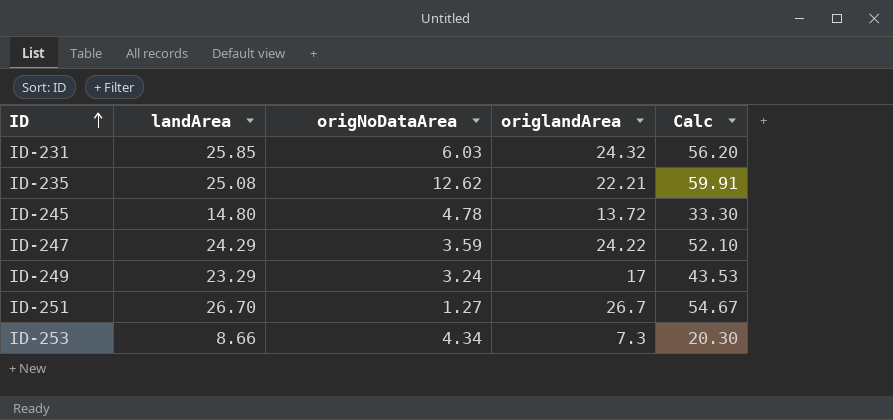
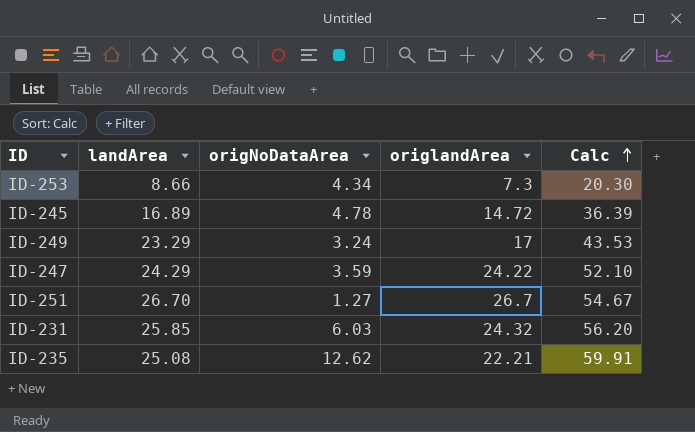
row order: ID ascending -> Calc ascending
ID-245 | landArea: 14.80 -> 16.89
ID-245 | origlandArea: 13.72 -> 14.72
ID-245 | Calc: 33.30 -> 36.39

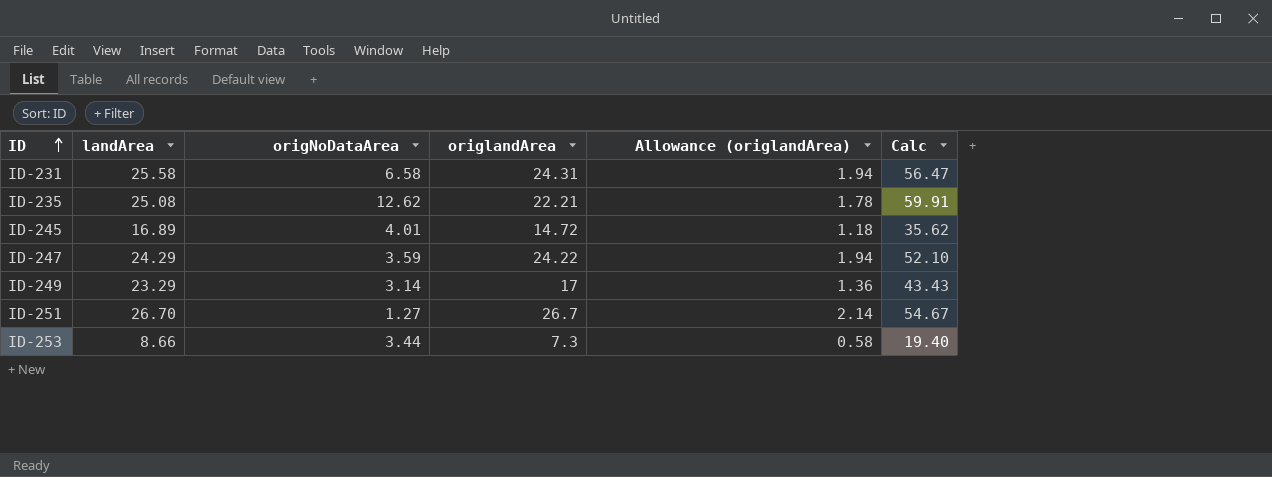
row order: Calc ascending -> ID ascending
column Allowance (origlandArea) | formula: none -> [origlandArea] * 0.08
ID-231 | landArea: 25.85 -> 25.58
ID-231 | origNoDataArea: 6.03 -> 6.58
ID-231 | origlandArea: 24.32 -> 24.31
ID-231 | Calc: 56.20 -> 56.47
ID-245 | origNoDataArea: 4.78 -> 4.01
ID-245 | Calc: 36.39 -> 35.62
ID-249 | origNoDataArea: 3.24 -> 3.14
ID-249 | Calc: 43.53 -> 43.43
ID-253 | origNoDataArea: 4.34 -> 3.44
ID-253 | Calc: 20.30 -> 19.40

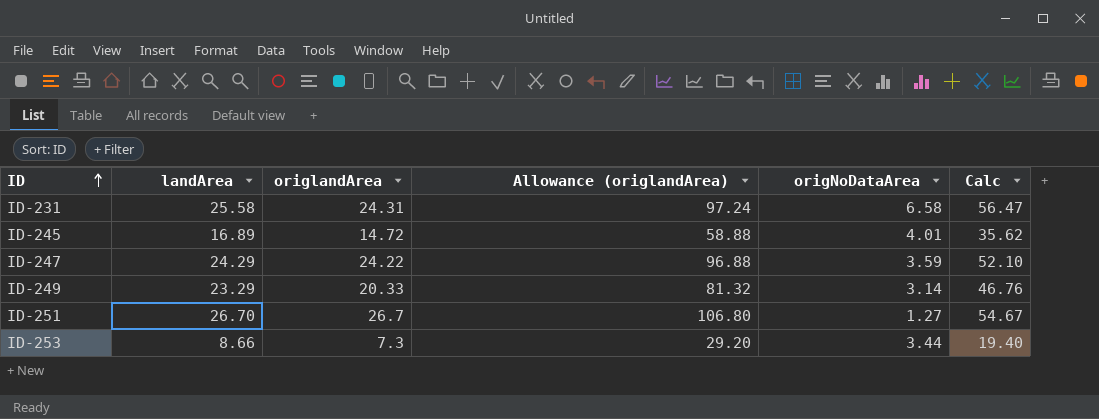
column Allowance (origlandArea) | formula: [origlandArea] * 0.08 -> [origlandArea] * 4
column origNoDataArea | position: 3 -> 5
row ID-235: 25.08 | 12.62 | 22.21 | 1.78 | 59.91 -> none
ID-249 | origlandArea: 17 -> 20.33
ID-249 | Calc: 43.43 -> 46.76

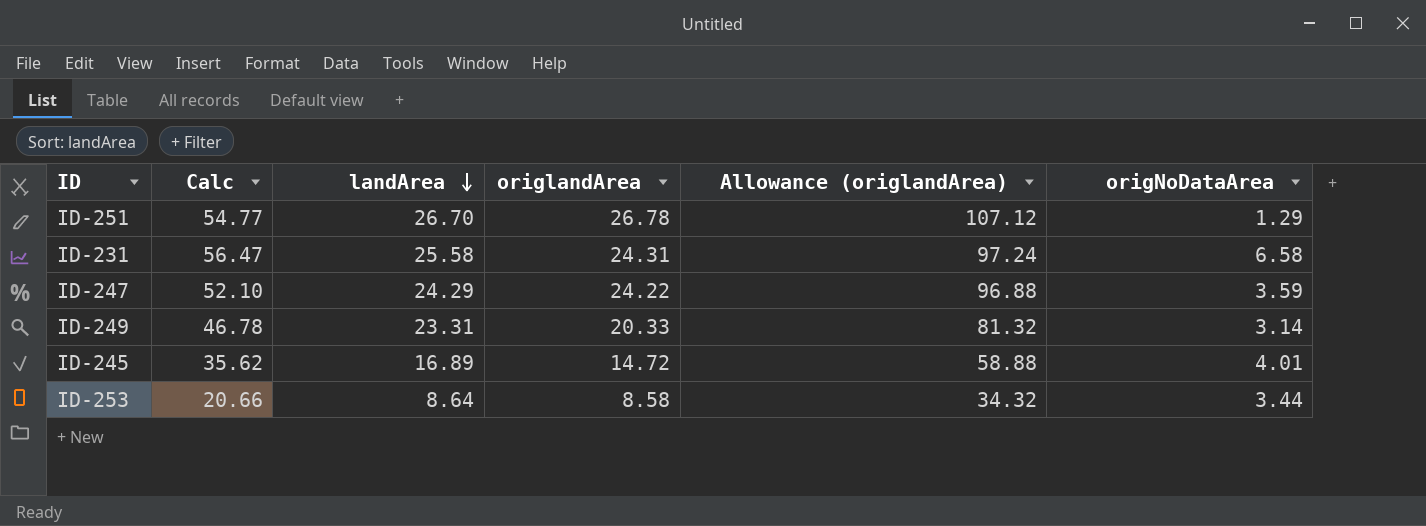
row order: ID ascending -> landArea descending
column Calc | position: 6 -> 2
ID-251 | Calc: 54.67 -> 54.77
ID-251 | origlandArea: 26.7 -> 26.78
ID-251 | Allowance (origlandArea): 106.80 -> 107.12
ID-251 | origNoDataArea: 1.27 -> 1.29
ID-249 | Calc: 46.76 -> 46.78
ID-249 | landArea: 23.29 -> 23.31
ID-253 | Calc: 19.40 -> 20.66
ID-253 | landArea: 8.66 -> 8.64
ID-253 | origlandArea: 7.3 -> 8.58
ID-253 | Allowance (origlandArea): 29.20 -> 34.32

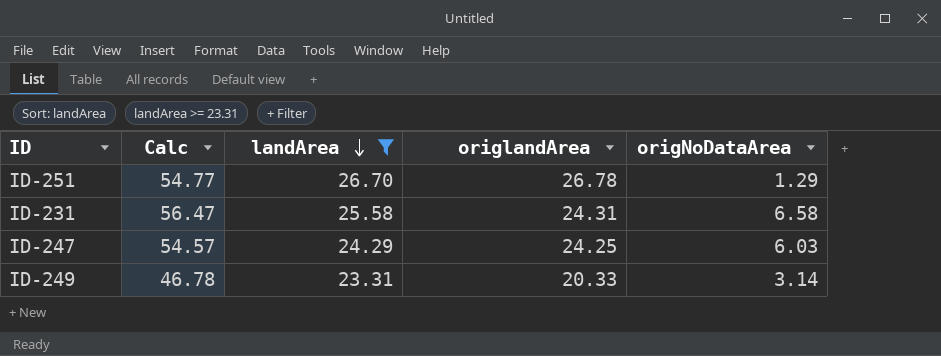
filter: none -> landArea >= 23.31
column Allowance (origlandArea) | formula: [origlandArea] * 4 -> none
ID-247 | Calc: 52.10 -> 54.57
ID-247 | origlandArea: 24.22 -> 24.25
ID-247 | origNoDataArea: 3.59 -> 6.03

